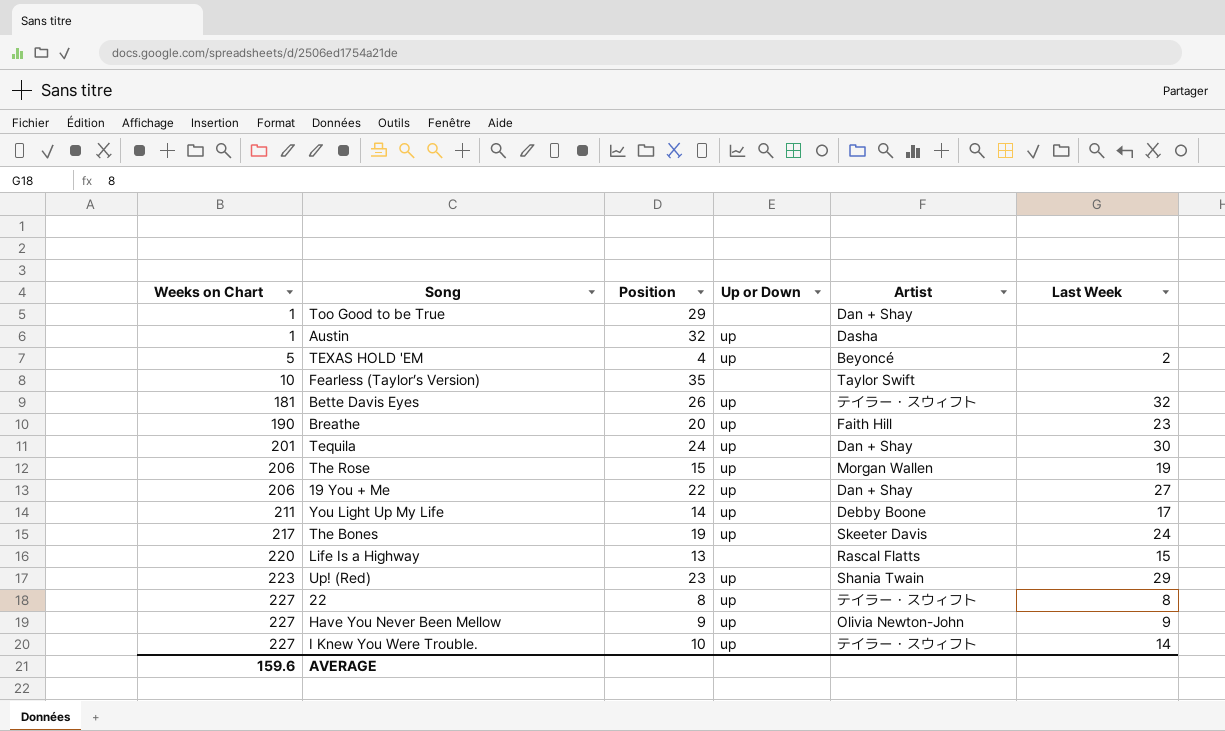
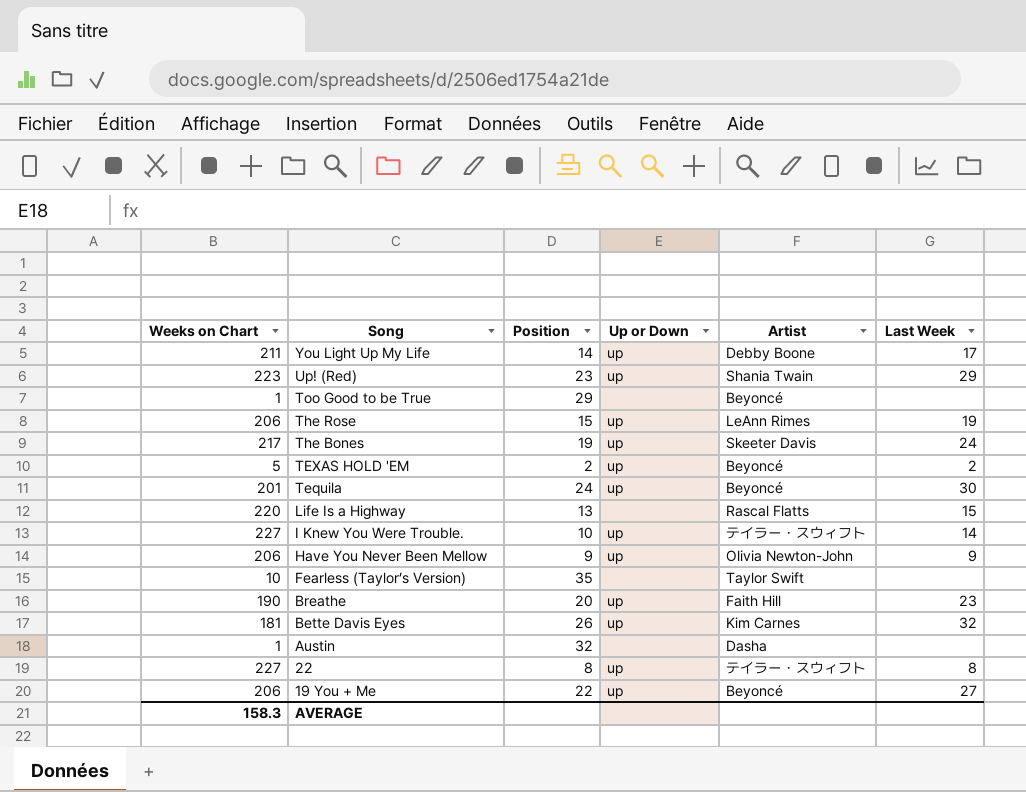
row order: Weeks on Chart ascending -> Song descending
Too Good to be True | Artist: Dan + Shay -> Beyoncé
The Rose | Artist: Morgan Wallen -> LeAnn Rimes
TEXAS HOLD 'EM | Position: 4 -> 2
Tequila | Artist: Dan + Shay -> Beyoncé
Have You Never Been Mellow | Weeks on Chart: 227 -> 206
Bette Davis Eyes | Artist: テイラー・スウィフト -> Kim Carnes
Austin | Up or Down: up -> none
19 You + Me | Artist: Dan + Shay -> Beyoncé
AVERAGE | Weeks on Chart: 159.6 -> 158.3

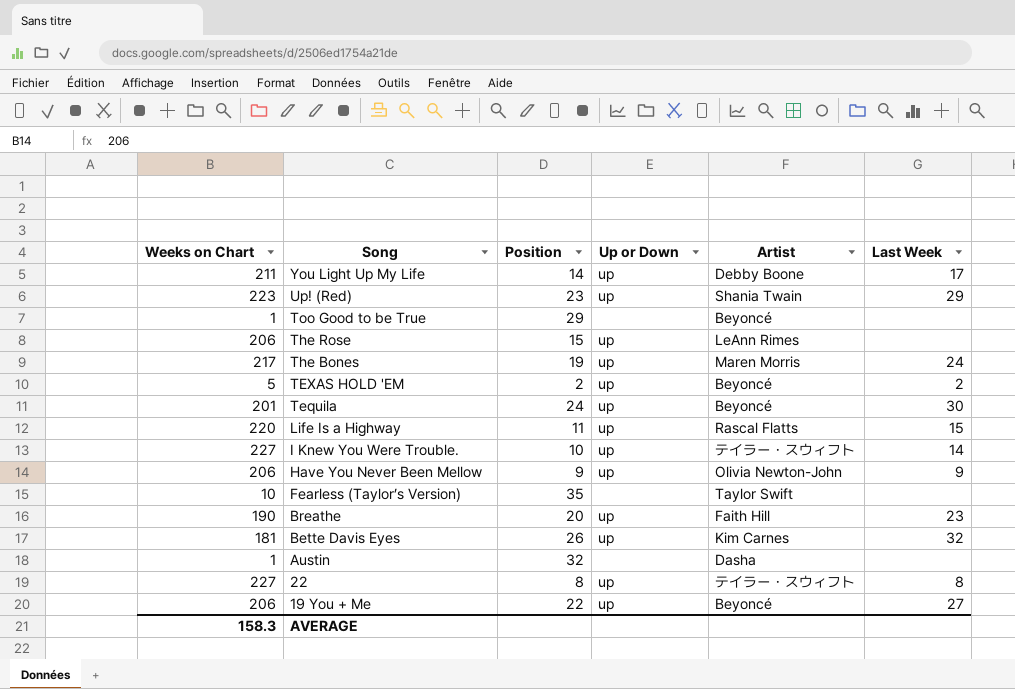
The Rose | Last Week: 19 -> none
The Bones | Artist: Skeeter Davis -> Maren Morris
Life Is a Highway | Position: 13 -> 11
Life Is a Highway | Up or Down: none -> up

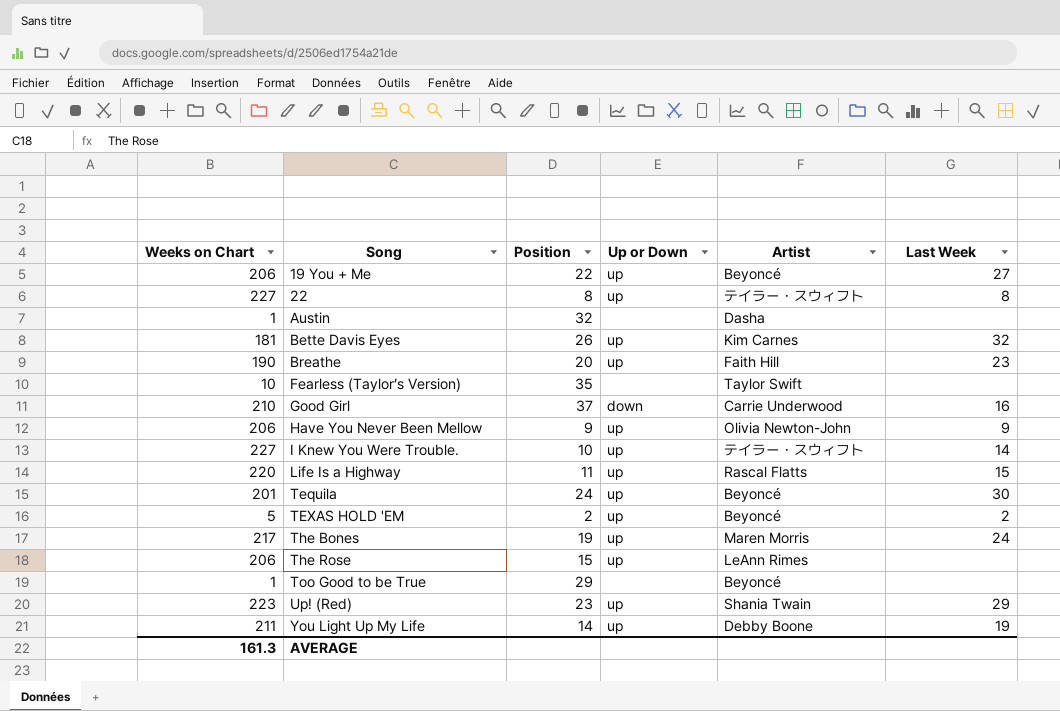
row order: Song descending -> Song ascending
row Good Girl: none -> 210 | 37 | down | Carrie Underwood | 16
You Light Up My Life | Last Week: 17 -> 19
AVERAGE | Weeks on Chart: 158.3 -> 161.3

